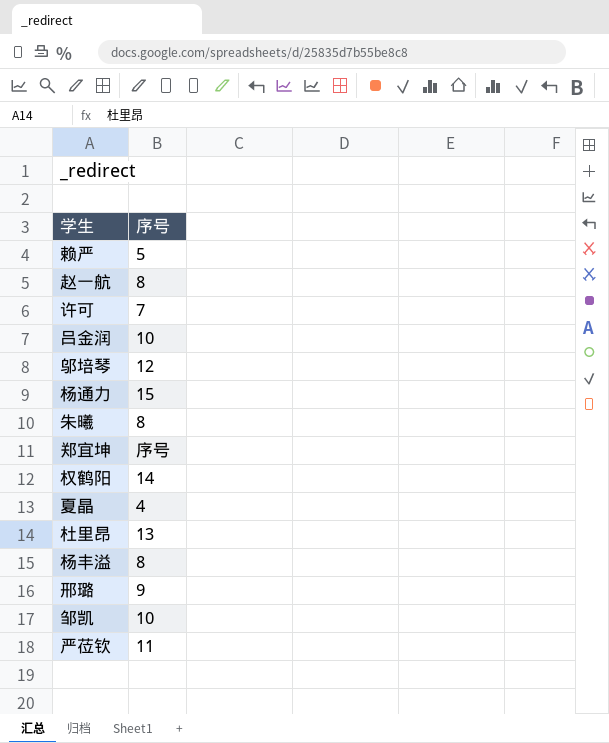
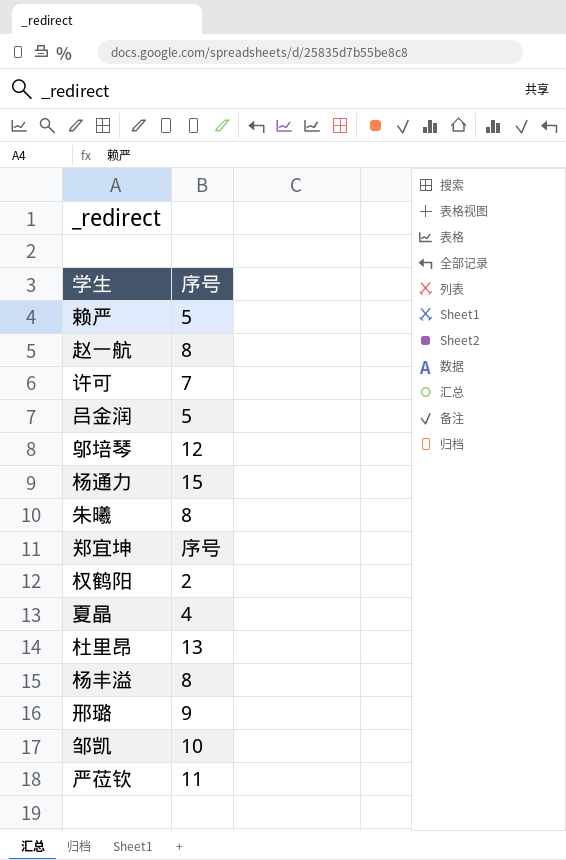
吕金润 | 序号: 10 -> 5
权鹤阳 | 序号: 14 -> 2

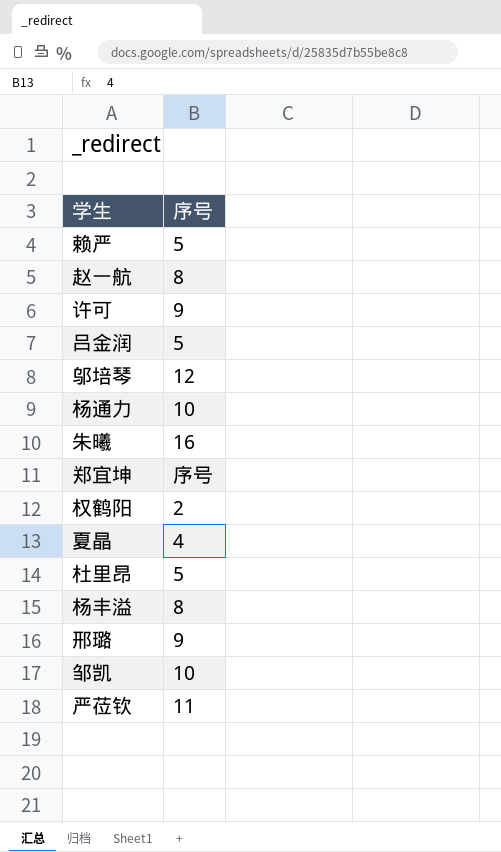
许可 | 序号: 7 -> 9
杨通力 | 序号: 15 -> 10
朱曦 | 序号: 8 -> 16
杜里昂 | 序号: 13 -> 5

